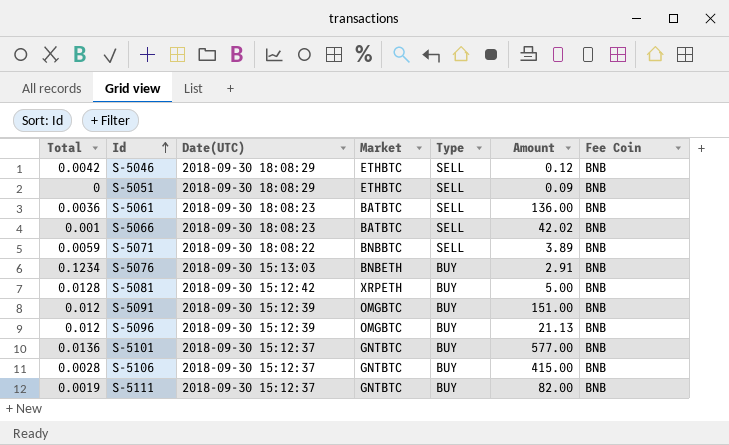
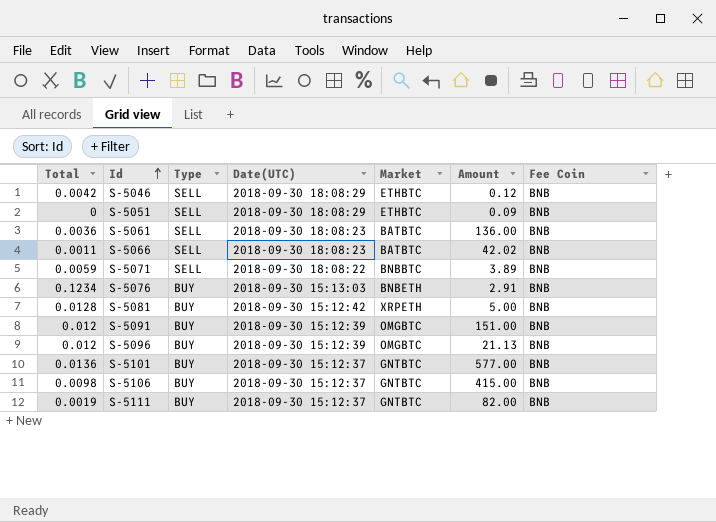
column Type | position: 5 -> 3
S-5066 | Total: 0.001 -> 0.0011
S-5106 | Total: 0.0028 -> 0.0098

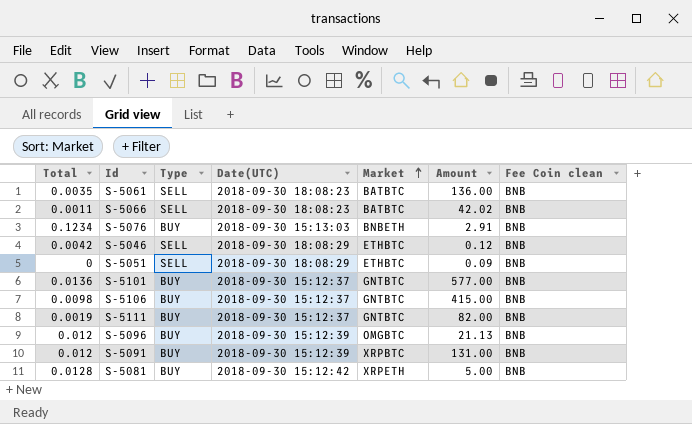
row order: Id ascending -> Market ascending
column name: Fee Coin -> Fee Coin clean
row S-5071: 0.0059 | SELL | 2018-09-30 18:08:22 | BNBBTC | 3.89 | BNB -> none
S-5061 | Total: 0.0036 -> 0.0035
S-5091 | Market: OMGBTC -> XRPBTC
S-5091 | Amount: 151.00 -> 131.00

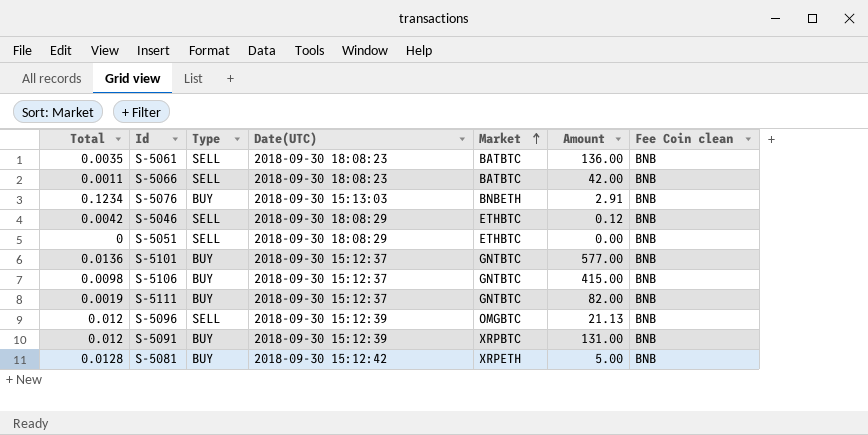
S-5066 | Amount: 42.02 -> 42.00
S-5051 | Amount: 0.09 -> 0.00
S-5096 | Type: BUY -> SELL

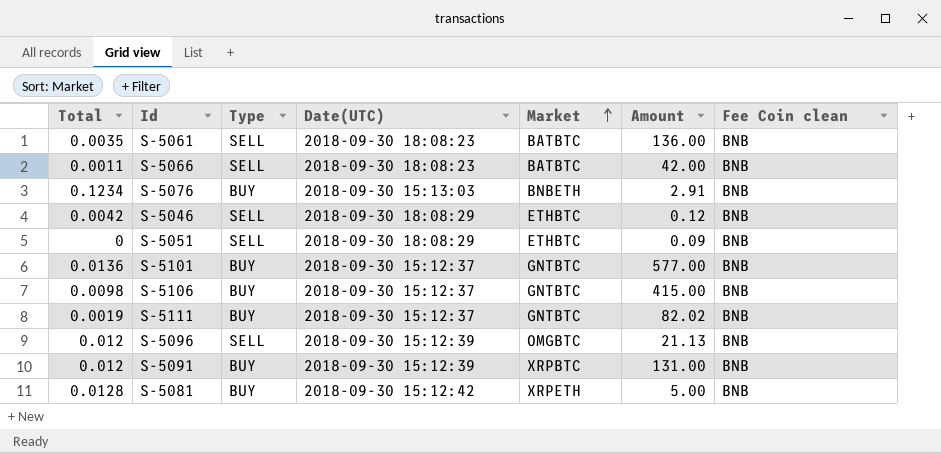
S-5051 | Amount: 0.00 -> 0.09
S-5111 | Amount: 82.00 -> 82.02

